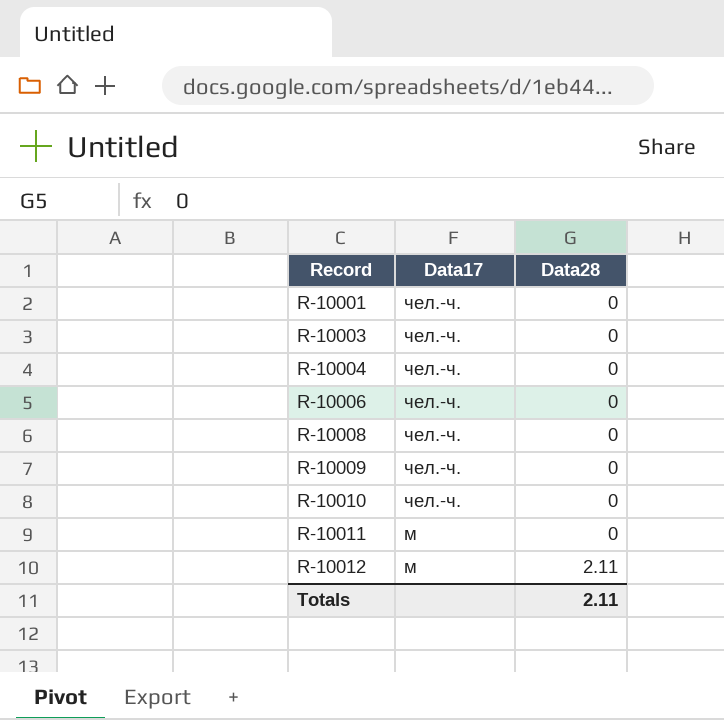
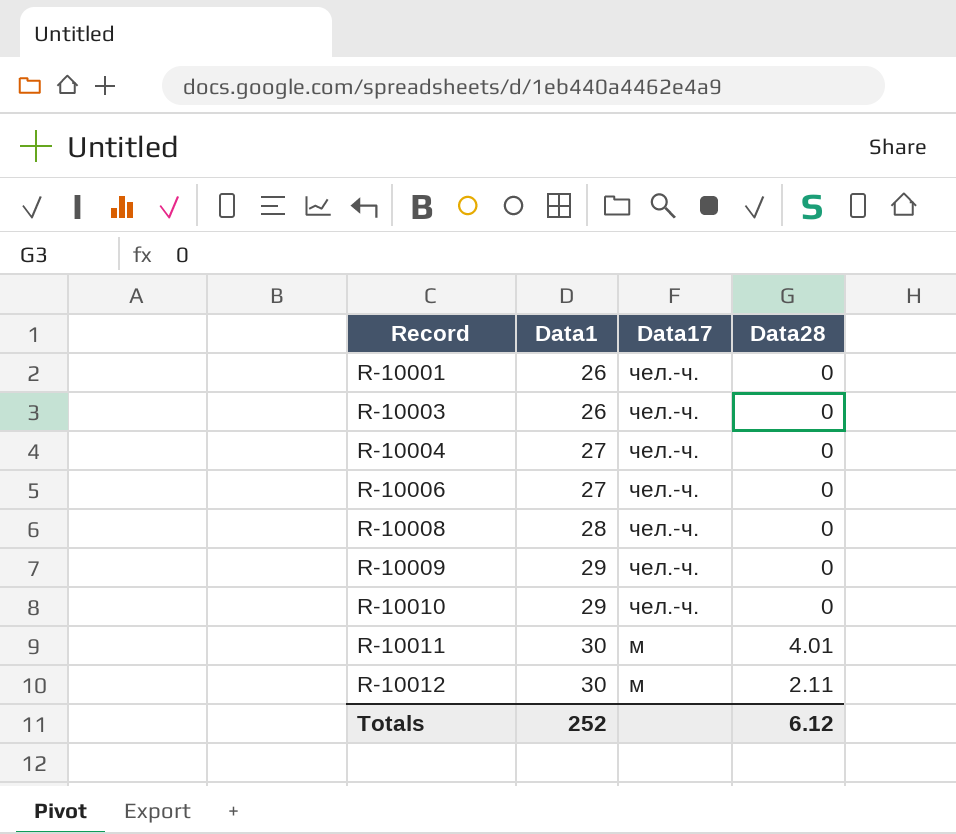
column Data1 | position: none -> 2
R-10011 | Data28: 0 -> 4.01
Totals | Data28: 2.11 -> 6.12

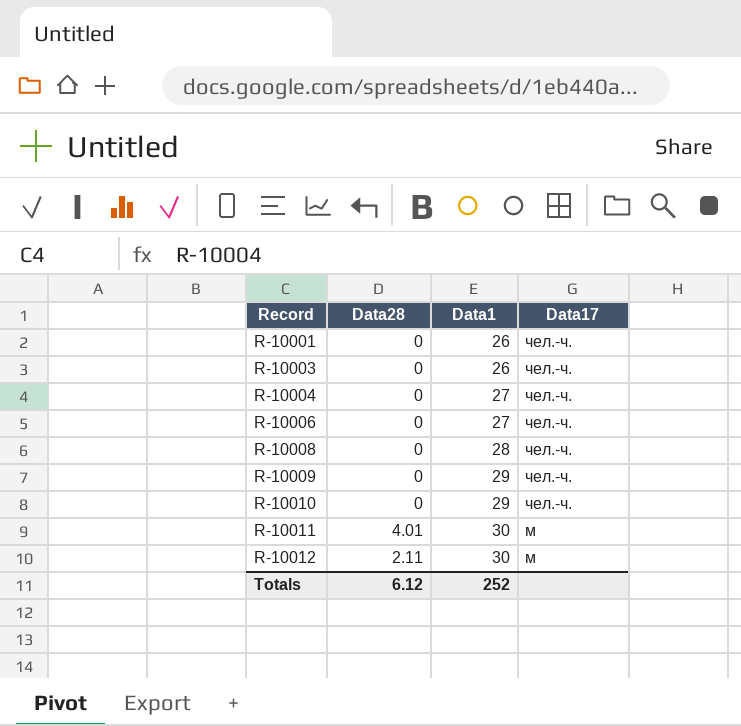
column Data28 | position: 4 -> 2

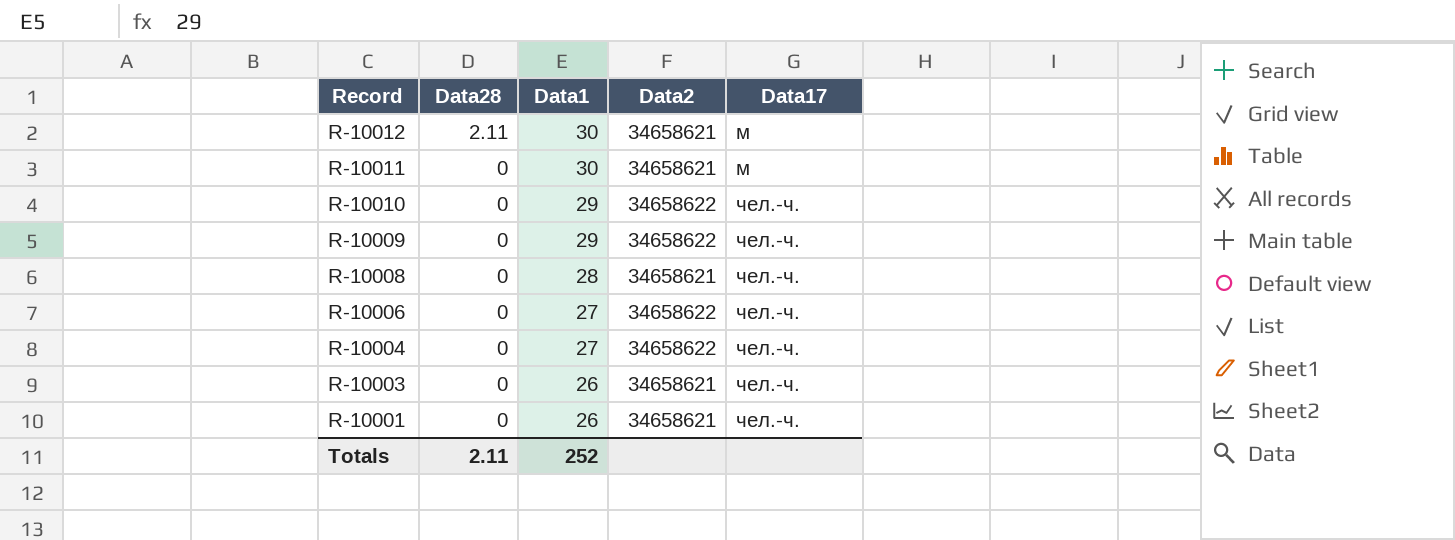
row order: Record ascending -> Record descending
column Data2 | position: none -> 4
R-10011 | Data28: 4.01 -> 0
Totals | Data28: 6.12 -> 2.11

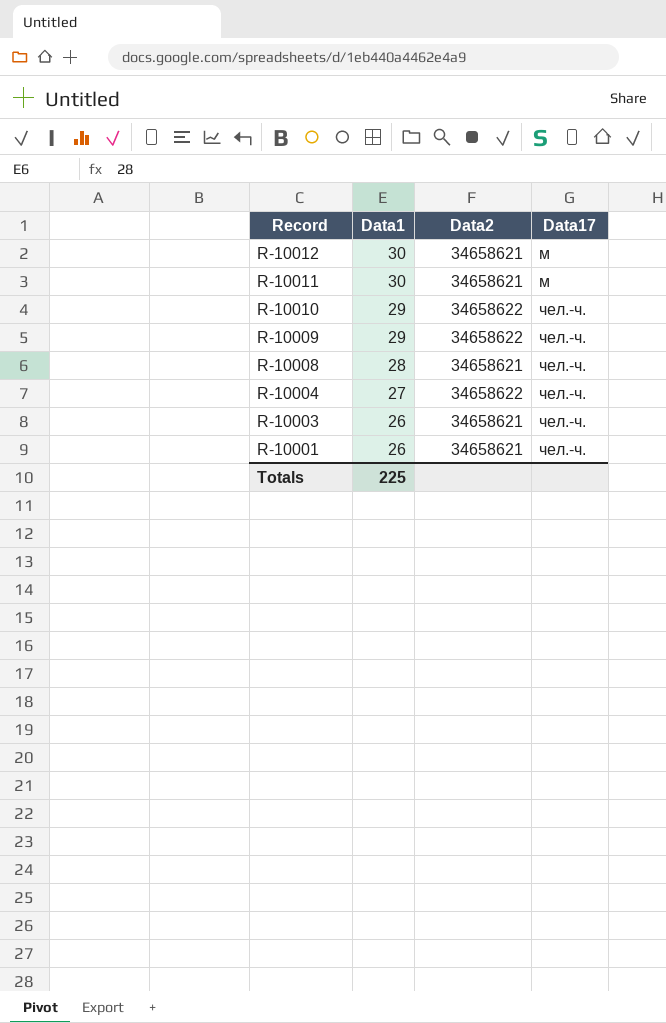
column Data28 | position: 2 -> none
row R-10006: 0 | 27 | 34658622 | чел.-ч. -> none
Totals | Data1: 252 -> 225

